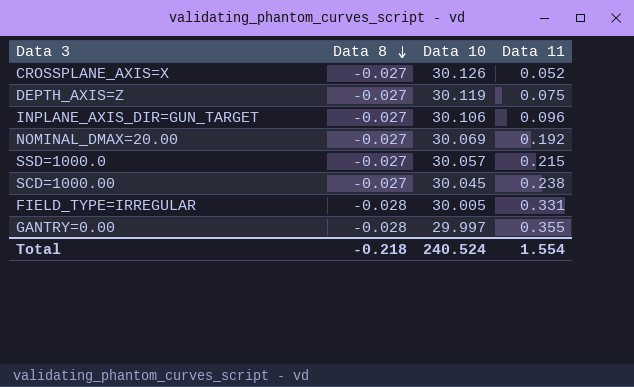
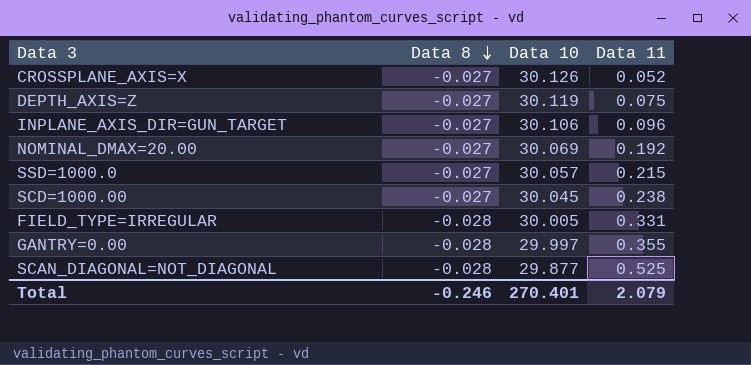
row SCAN_DIAGONAL=NOT_DIAGONAL: none -> -0.028 | 29.877 | 0.525
Total | Data 8: -0.218 -> -0.246
Total | Data 10: 240.524 -> 270.401
Total | Data 11: 1.554 -> 2.079

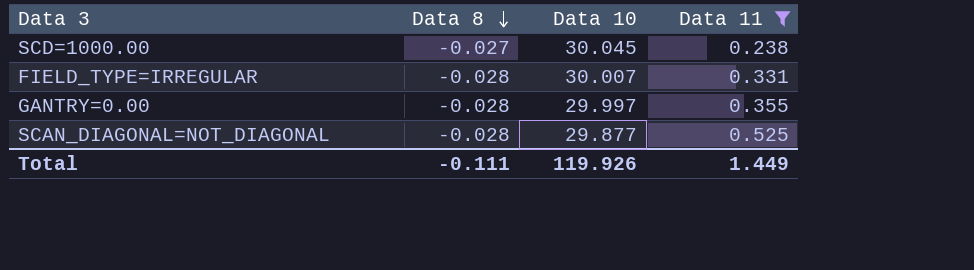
filter: none -> Data 11 >= 0.238
FIELD_TYPE=IRREGULAR | Data 10: 30.005 -> 30.007
Total | Data 8: -0.246 -> -0.111
Total | Data 10: 270.401 -> 119.926
Total | Data 11: 2.079 -> 1.449

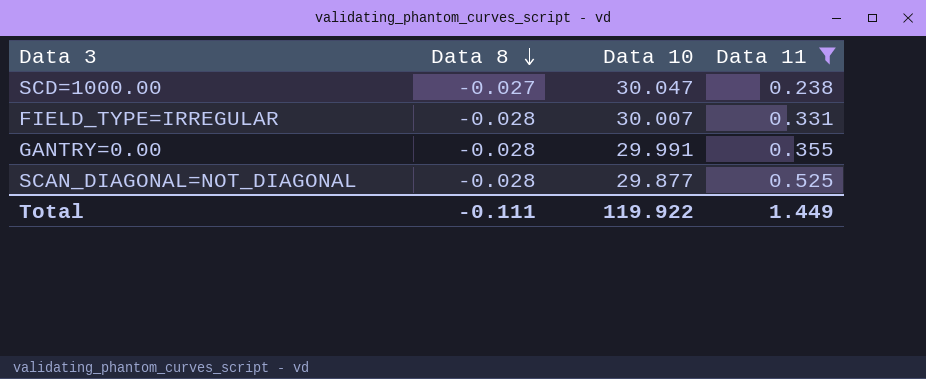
SCD=1000.00 | Data 10: 30.045 -> 30.047
GANTRY=0.00 | Data 10: 29.997 -> 29.991
Total | Data 10: 119.926 -> 119.922

